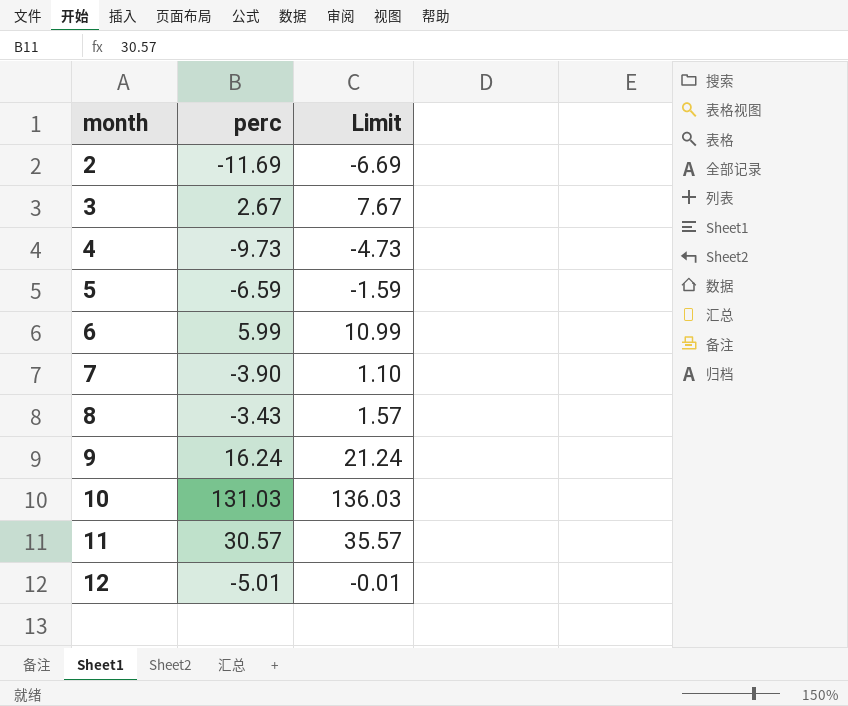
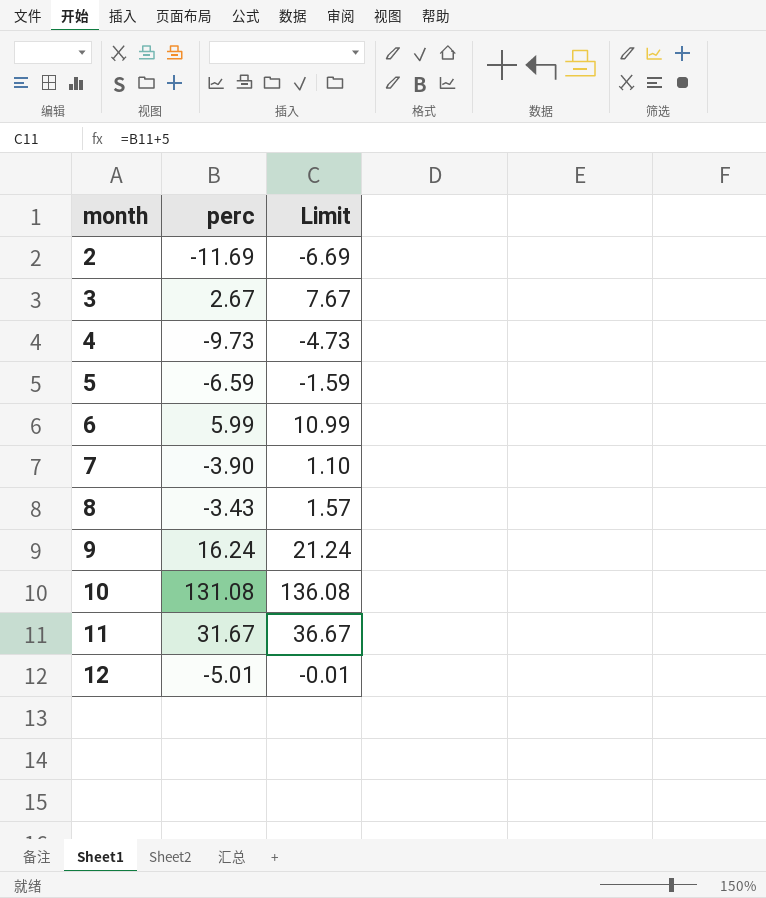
10 | perc: 131.03 -> 131.08
10 | Limit: 136.03 -> 136.08
11 | perc: 30.57 -> 31.67
11 | Limit: 35.57 -> 36.67

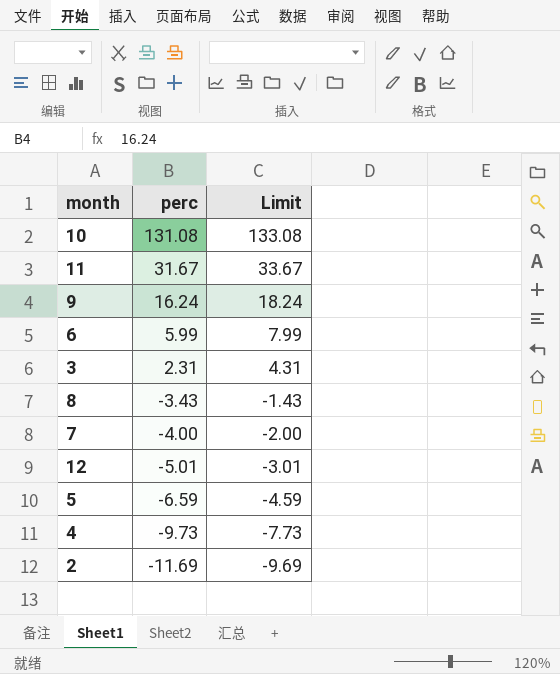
row order: month ascending -> perc descending
column Limit | formula: [perc] + 5 -> [perc] + 2
3 | perc: 2.67 -> 2.31
7 | perc: -3.90 -> -4.00

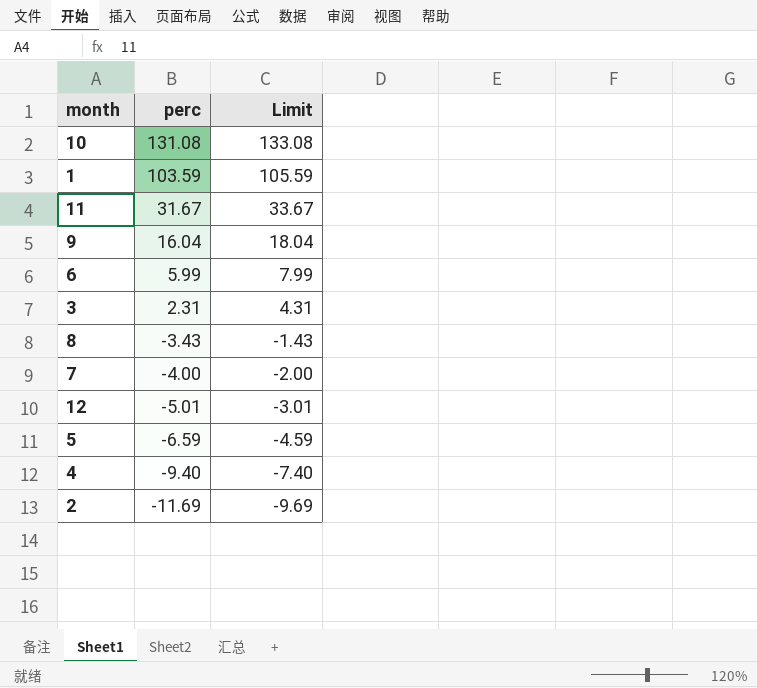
row 1: none -> 103.59 | 105.59
9 | perc: 16.24 -> 16.04
9 | Limit: 18.24 -> 18.04
4 | perc: -9.73 -> -9.40
4 | Limit: -7.73 -> -7.40

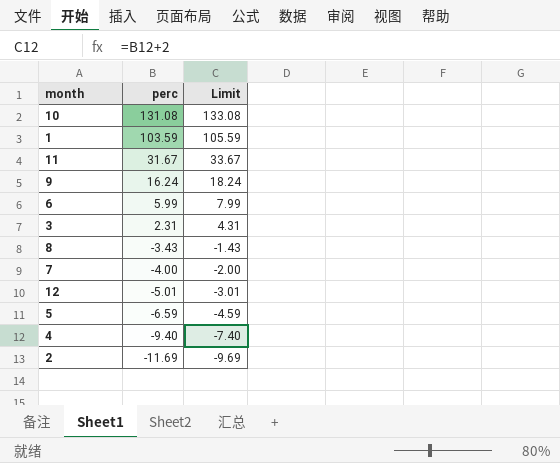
9 | perc: 16.04 -> 16.24
9 | Limit: 18.04 -> 18.24

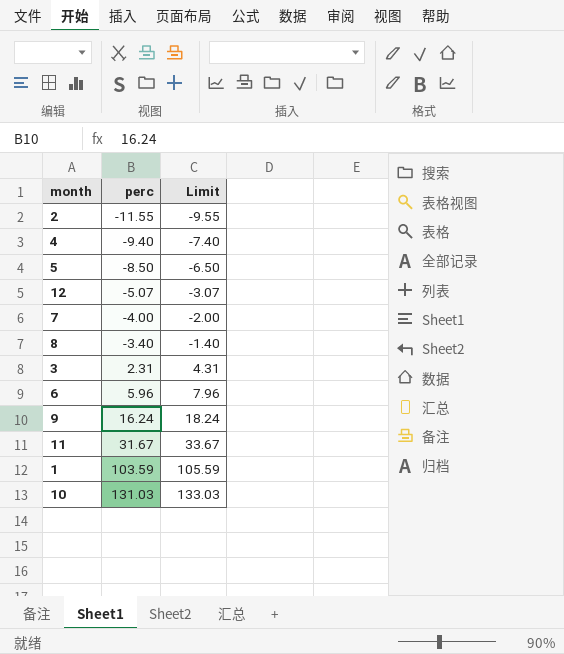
row order: perc descending -> perc ascending
2 | perc: -11.69 -> -11.55
2 | Limit: -9.69 -> -9.55
5 | perc: -6.59 -> -8.50
5 | Limit: -4.59 -> -6.50
12 | perc: -5.01 -> -5.07
12 | Limit: -3.01 -> -3.07
8 | perc: -3.43 -> -3.40
8 | Limit: -1.43 -> -1.40
6 | perc: 5.99 -> 5.96
6 | Limit: 7.99 -> 7.96
10 | perc: 131.08 -> 131.03
10 | Limit: 133.08 -> 133.03

